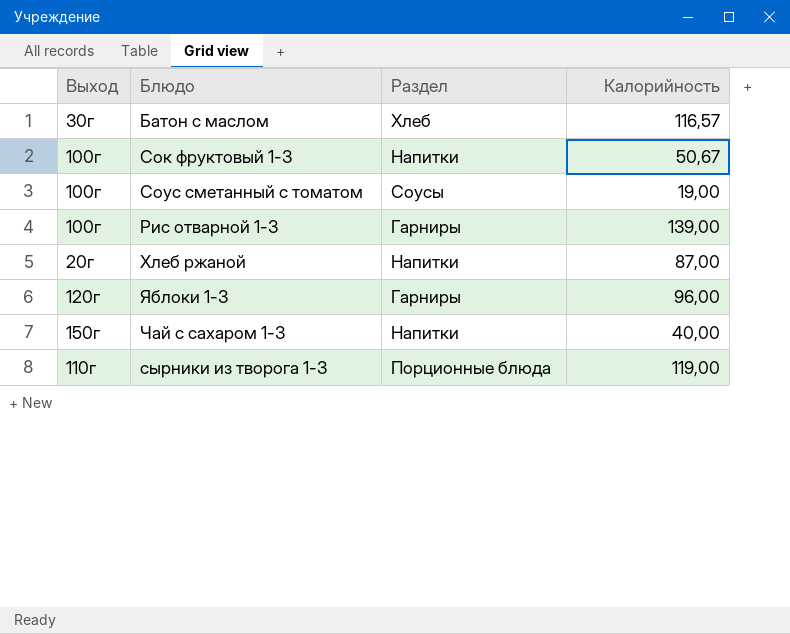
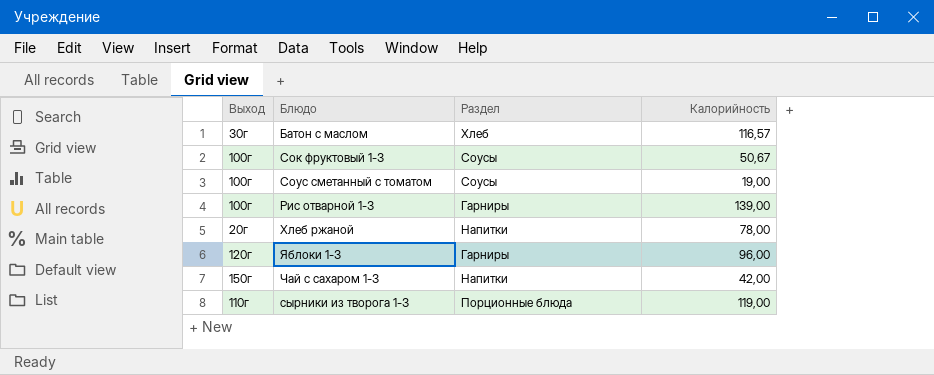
Сок фруктовый 1-3 | Раздел: Напитки -> Соусы
Хлеб ржаной | Калорийность: 87,00 -> 78,00
Чай с сахаром 1-3 | Калорийность: 40,00 -> 42,00

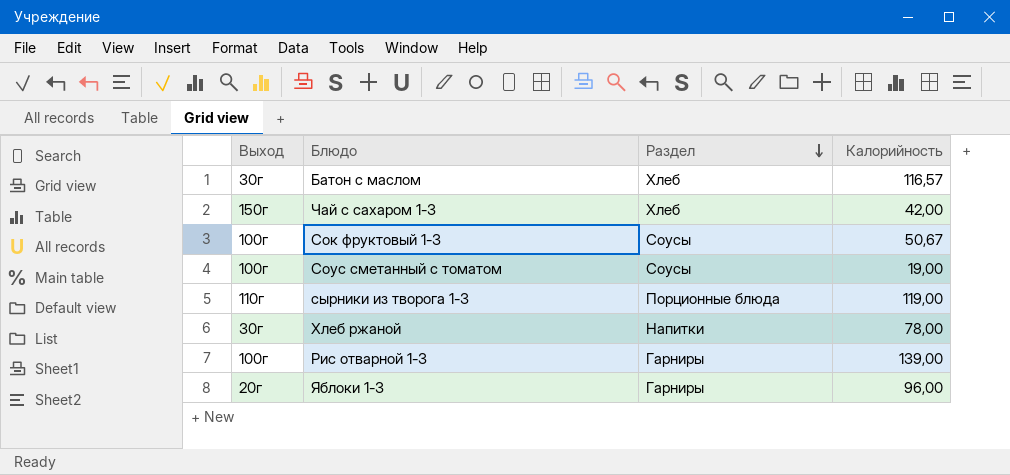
row order: none -> Раздел descending
Чай с сахаром 1-3 | Раздел: Напитки -> Хлеб
Хлеб ржаной | Выход: 20г -> 30г
Яблоки 1-3 | Выход: 120г -> 20г

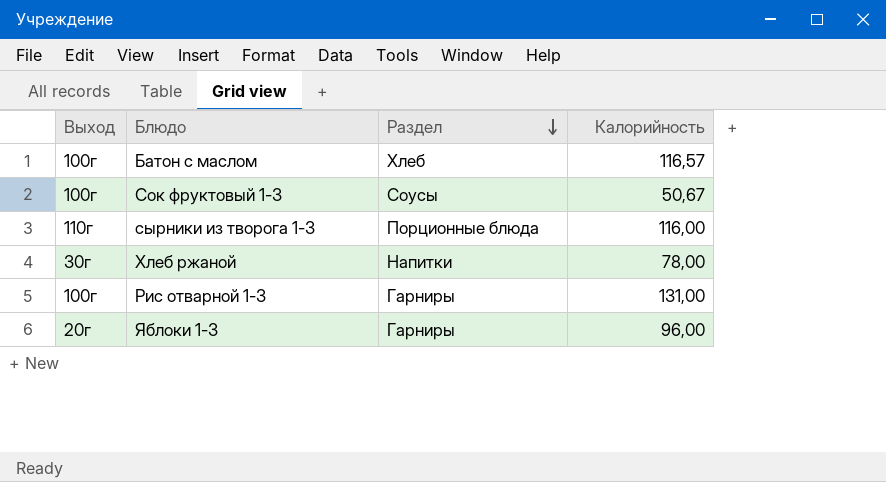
row Чай с сахаром 1-3: 150г | Хлеб | 42,00 -> none
row Соус сметанный с томатом: 100г | Соусы | 19,00 -> none
Батон с маслом | Выход: 30г -> 100г
сырники из творога 1-3 | Калорийность: 119,00 -> 116,00
Рис отварной 1-3 | Калорийность: 139,00 -> 131,00

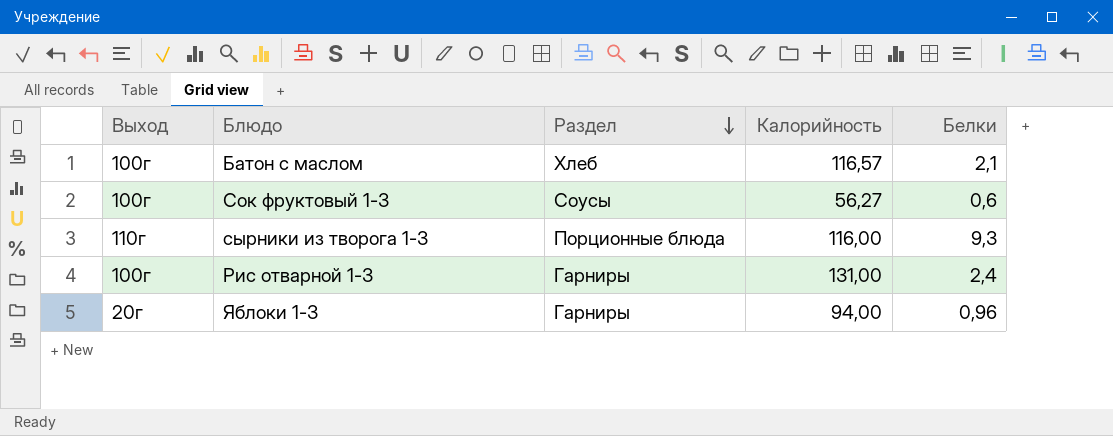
column Белки | position: none -> 5
row Хлеб ржаной: 30г | Напитки | 78,00 -> none
Сок фруктовый 1-3 | Калорийность: 50,67 -> 56,27
Яблоки 1-3 | Калорийность: 96,00 -> 94,00

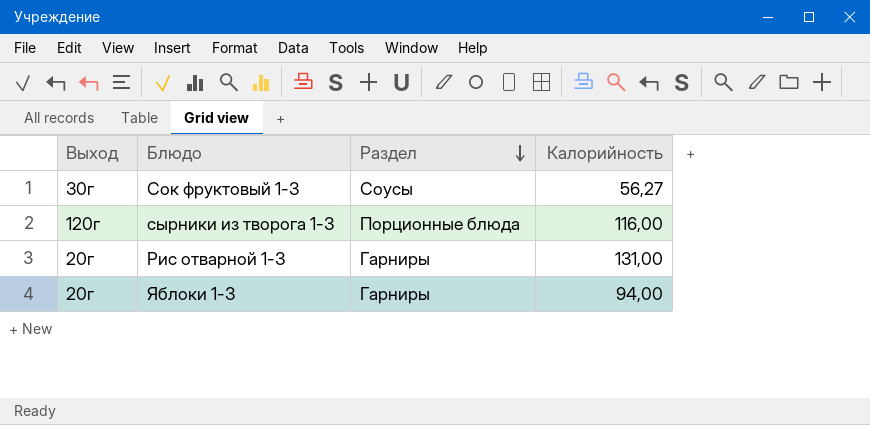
column Белки | position: 5 -> none
row Батон с маслом: 100г | Хлеб | 116,57 | 2,1 -> none
Сок фруктовый 1-3 | Выход: 100г -> 30г
сырники из творога 1-3 | Выход: 110г -> 120г
Рис отварной 1-3 | Выход: 100г -> 20г

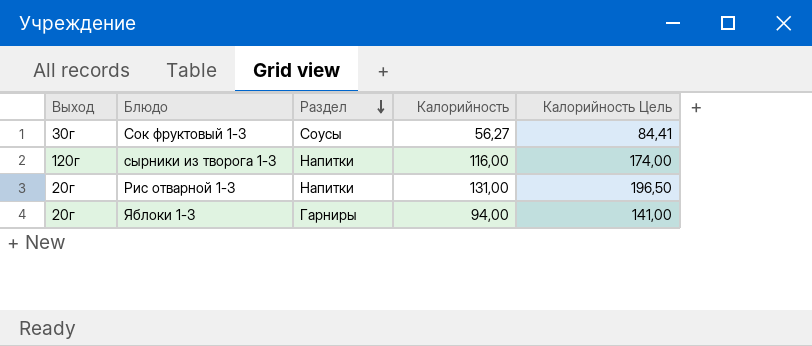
column Калорийность Цель | formula: none -> [Калорийность] * 1,5
сырники из творога 1-3 | Раздел: Порционные блюда -> Напитки
Рис отварной 1-3 | Раздел: Гарниры -> Напитки

